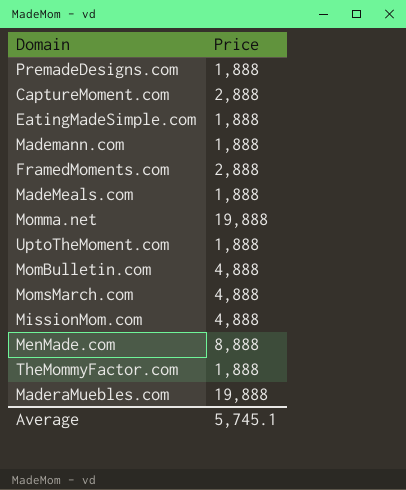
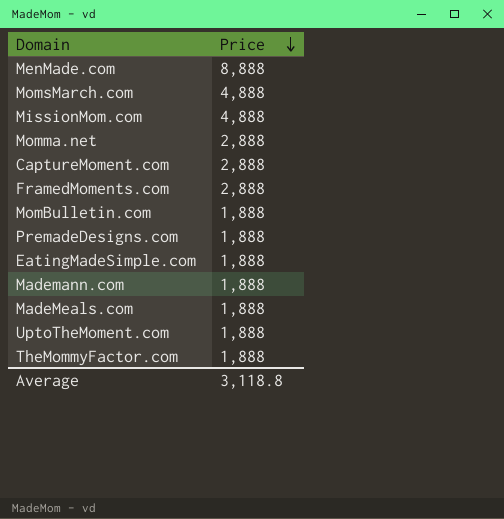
row order: none -> Price descending
row MaderaMuebles.com: 19,888 -> none
Momma.net | Price: 19,888 -> 2,888
MomBulletin.com | Price: 4,888 -> 1,888
Average | Price: 5,745.1 -> 3,118.8

